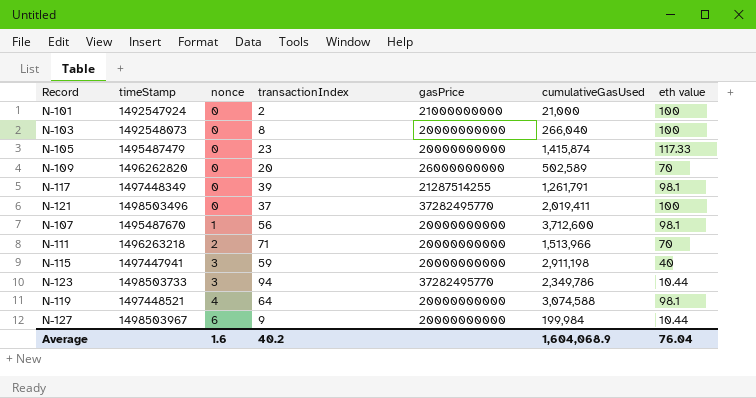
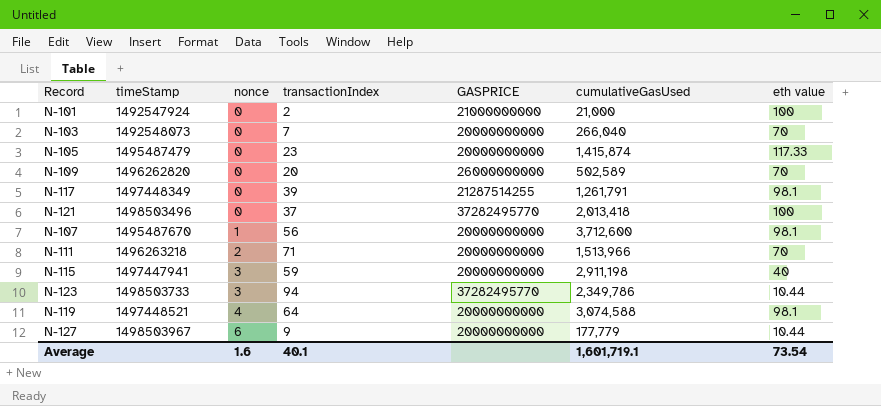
column name: gasPrice -> GASPRICE
N-103 | transactionIndex: 8 -> 7
N-103 | eth value: 100 -> 70
N-121 | cumulativeGasUsed: 2,019,411 -> 2,013,418
N-127 | cumulativeGasUsed: 199,984 -> 177,779
Average | transactionIndex: 40.2 -> 40.1
Average | cumulativeGasUsed: 1,604,068.9 -> 1,601,719.1
Average | eth value: 76.04 -> 73.54

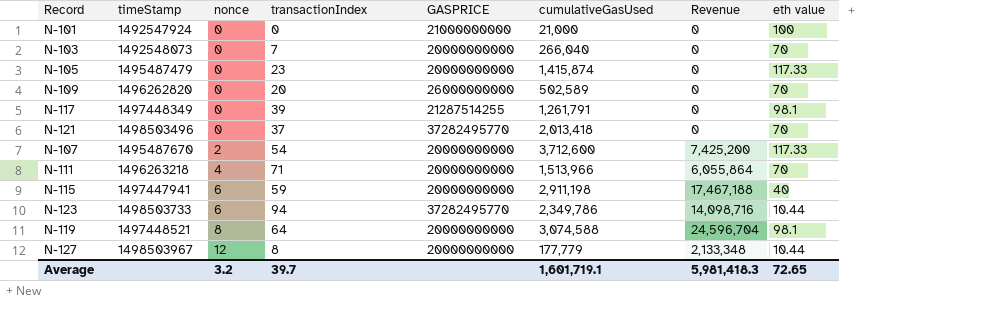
column Revenue | formula: none -> [nonce] * [cumulativeGasUsed]
N-101 | transactionIndex: 2 -> 0
N-121 | eth value: 100 -> 70
N-107 | nonce: 1 -> 2
N-107 | transactionIndex: 56 -> 54
N-107 | eth value: 98.1 -> 117.33
N-111 | nonce: 2 -> 4
N-115 | nonce: 3 -> 6
N-123 | nonce: 3 -> 6
N-119 | nonce: 4 -> 8
N-127 | nonce: 6 -> 12
N-127 | transactionIndex: 9 -> 8
Average | nonce: 1.6 -> 3.2
Average | transactionIndex: 40.1 -> 39.7
Average | eth value: 73.54 -> 72.65

